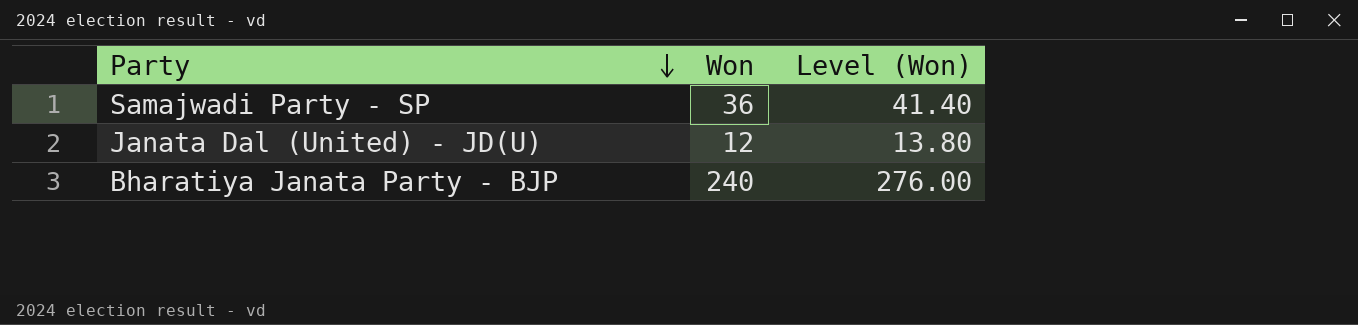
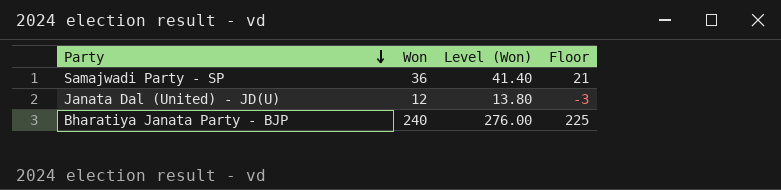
column Floor | formula: none -> [Won] - 15

